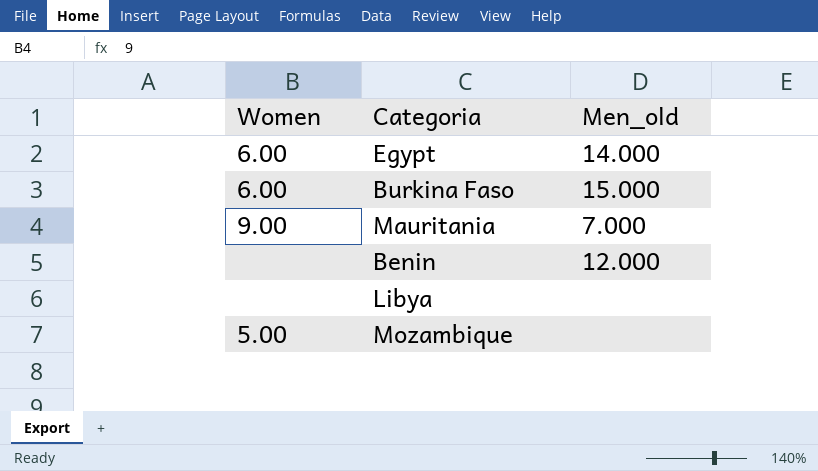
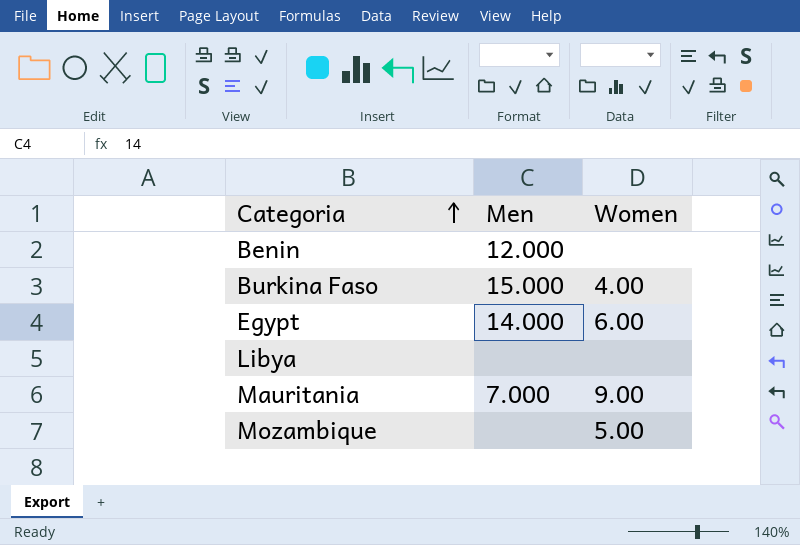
row order: none -> Categoria ascending
column name: Men_old -> Men
column Women | position: 1 -> 3
Burkina Faso | Women: 6.00 -> 4.00

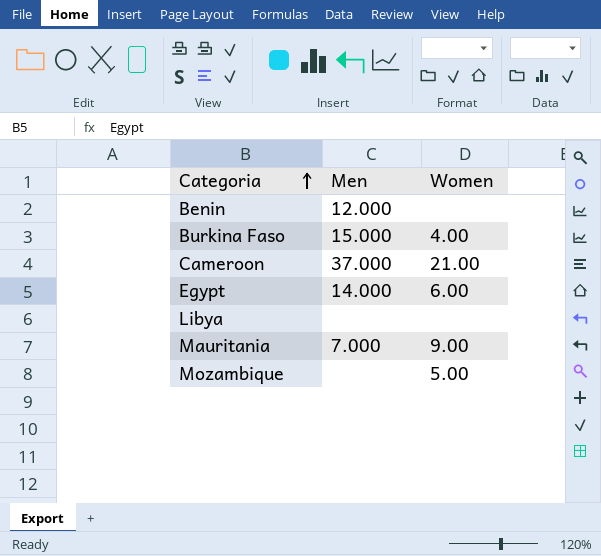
row Cameroon: none -> 37.000 | 21.00

